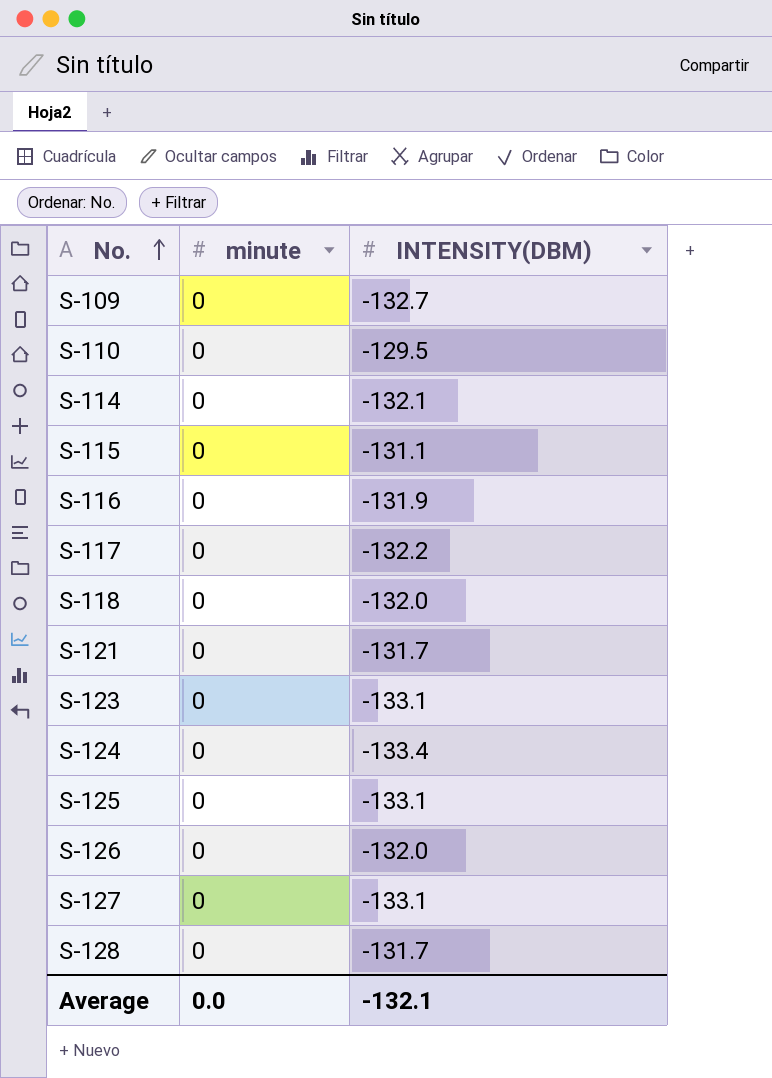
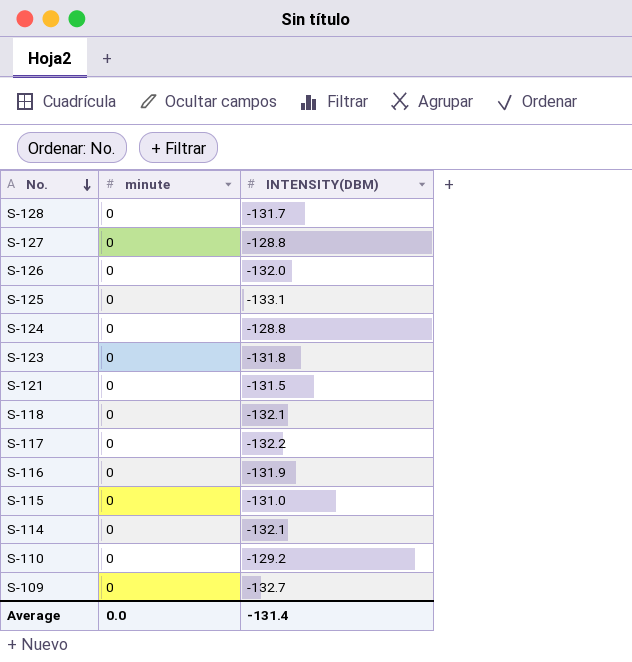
row order: No. ascending -> No. descending
S-127 | INTENSITY(DBM): -133.1 -> -128.8
S-124 | INTENSITY(DBM): -133.4 -> -128.8
S-123 | INTENSITY(DBM): -133.1 -> -131.8
S-121 | INTENSITY(DBM): -131.7 -> -131.5
S-118 | INTENSITY(DBM): -132.0 -> -132.1
S-115 | INTENSITY(DBM): -131.1 -> -131.0
S-110 | INTENSITY(DBM): -129.5 -> -129.2
Average | INTENSITY(DBM): -132.1 -> -131.4

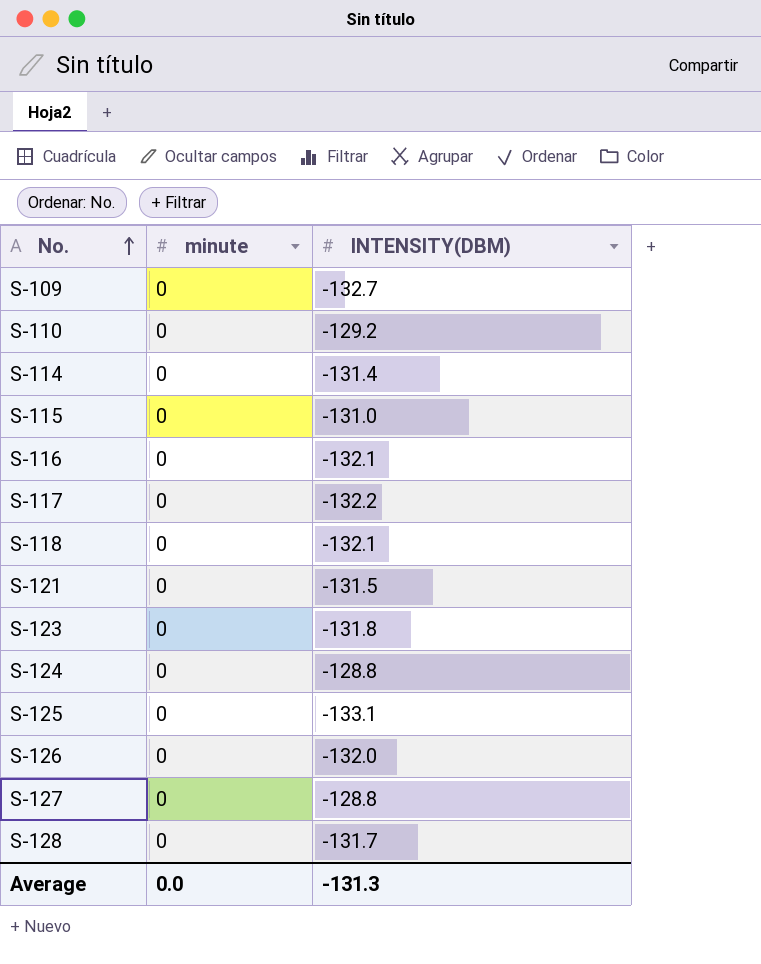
row order: No. descending -> No. ascending
S-114 | INTENSITY(DBM): -132.1 -> -131.4
S-116 | INTENSITY(DBM): -131.9 -> -132.1
Average | INTENSITY(DBM): -131.4 -> -131.3

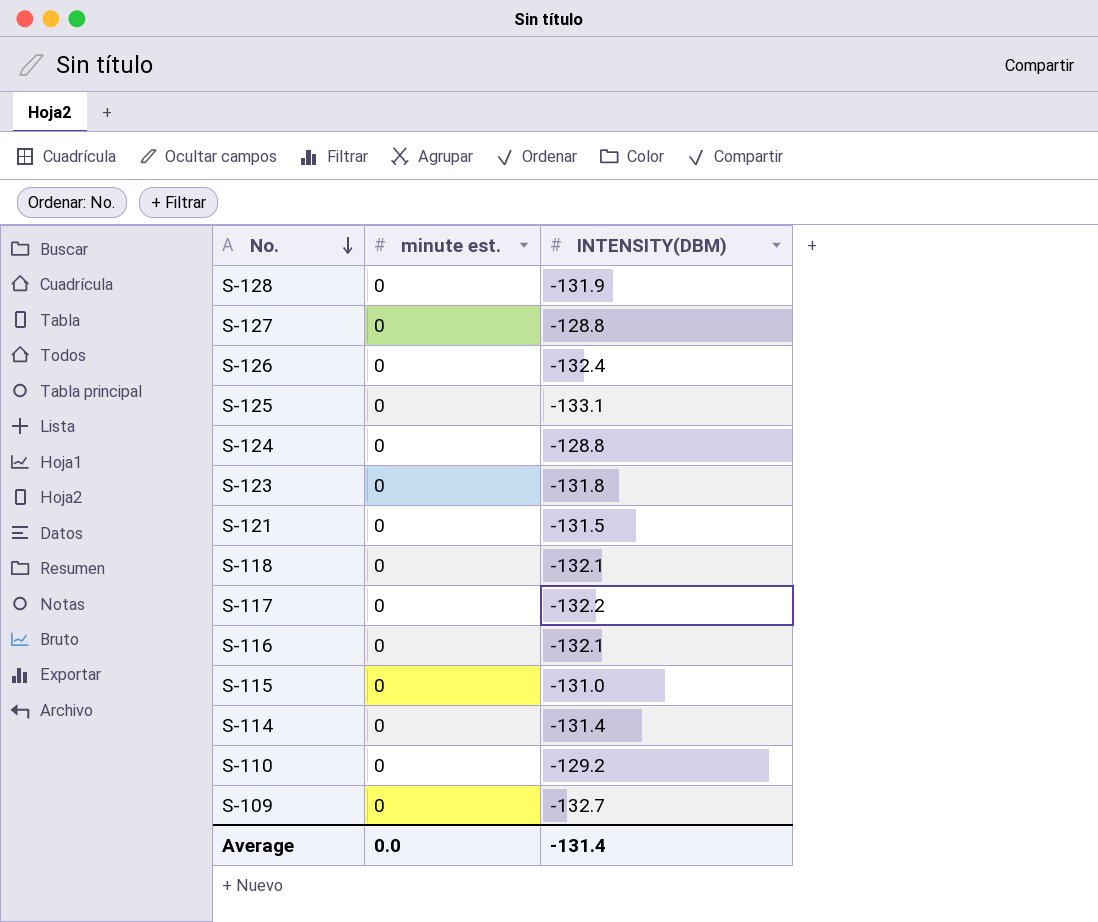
row order: No. ascending -> No. descending
column name: minute -> minute est.
S-128 | INTENSITY(DBM): -131.7 -> -131.9
S-126 | INTENSITY(DBM): -132.0 -> -132.4
Average | INTENSITY(DBM): -131.3 -> -131.4

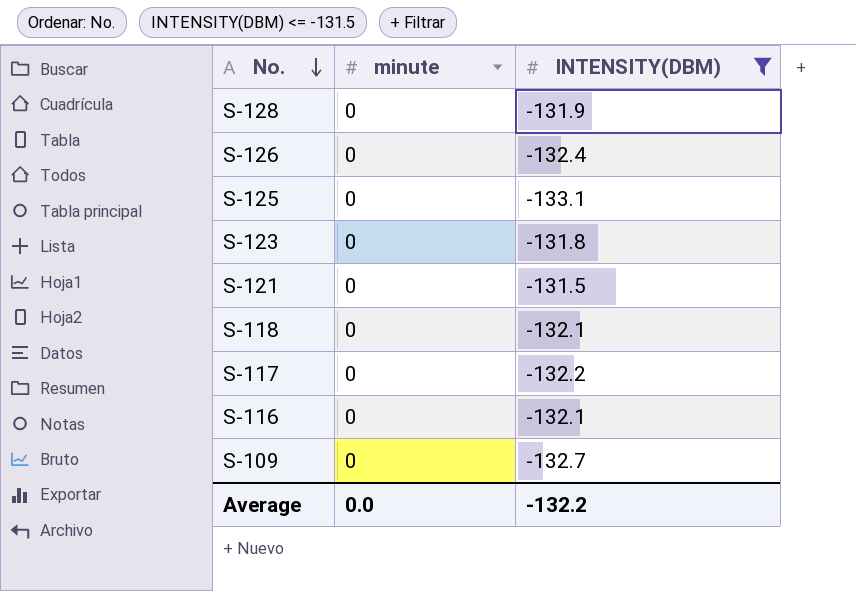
filter: none -> INTENSITY(DBM) <= -131.5
column name: minute est. -> minute
Average | INTENSITY(DBM): -131.4 -> -132.2

